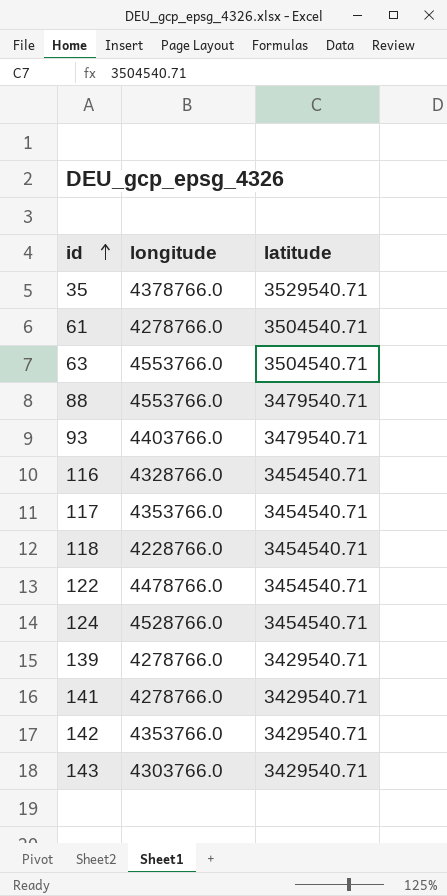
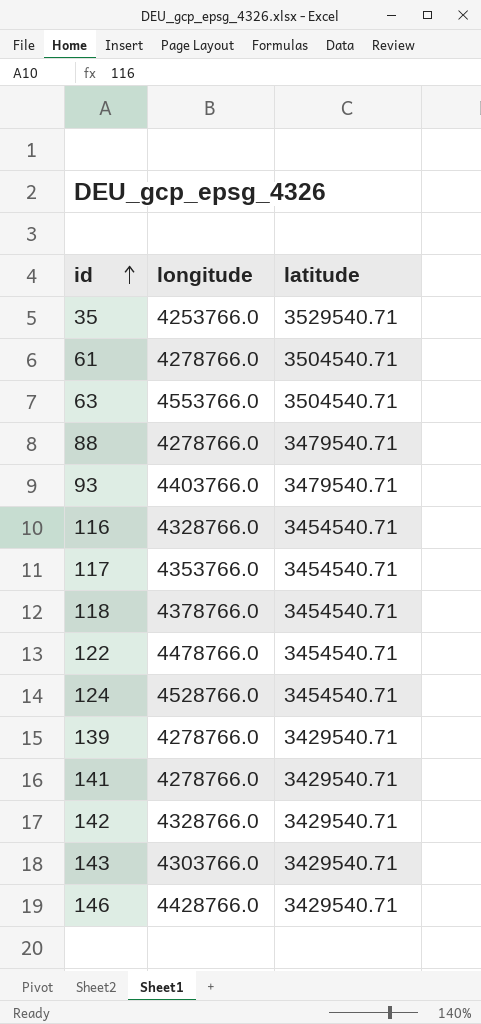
35 | longitude: 4378766.0 -> 4253766.0
88 | longitude: 4553766.0 -> 4278766.0
118 | longitude: 4228766.0 -> 4378766.0
142 | longitude: 4353766.0 -> 4328766.0
row 146: none -> 4428766.0 | 3429540.71

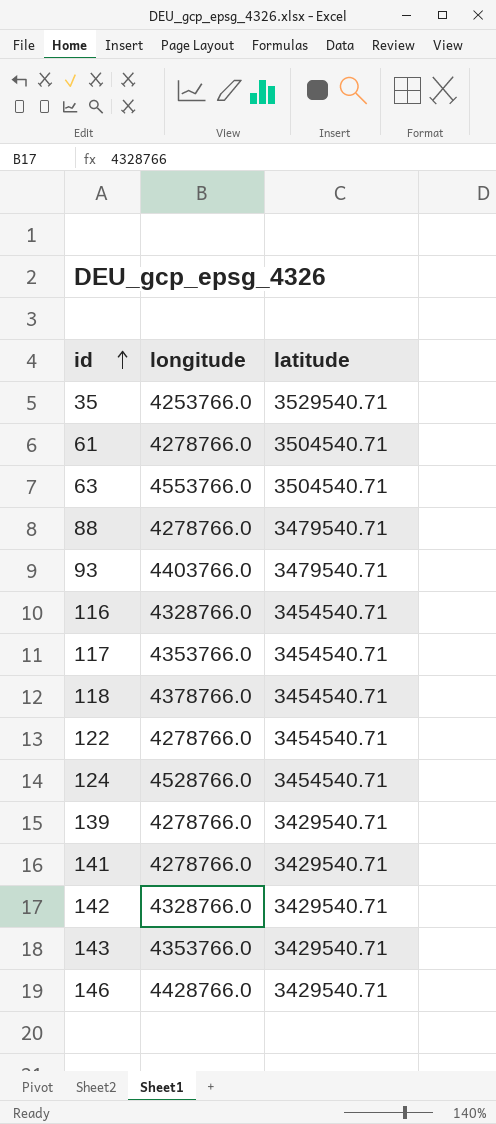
122 | longitude: 4478766.0 -> 4278766.0
143 | longitude: 4303766.0 -> 4353766.0

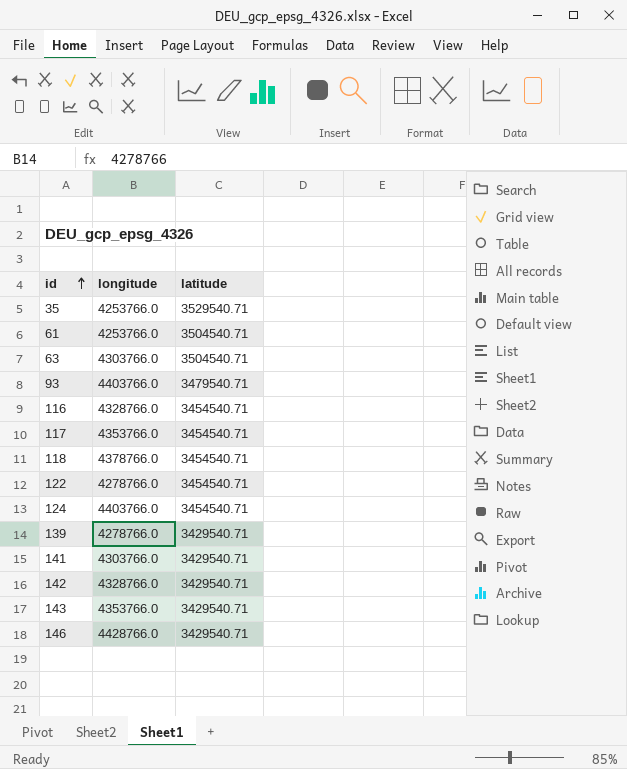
row 88: 4278766.0 | 3479540.71 -> none
61 | longitude: 4278766.0 -> 4253766.0
63 | longitude: 4553766.0 -> 4303766.0
124 | longitude: 4528766.0 -> 4403766.0
141 | longitude: 4278766.0 -> 4303766.0

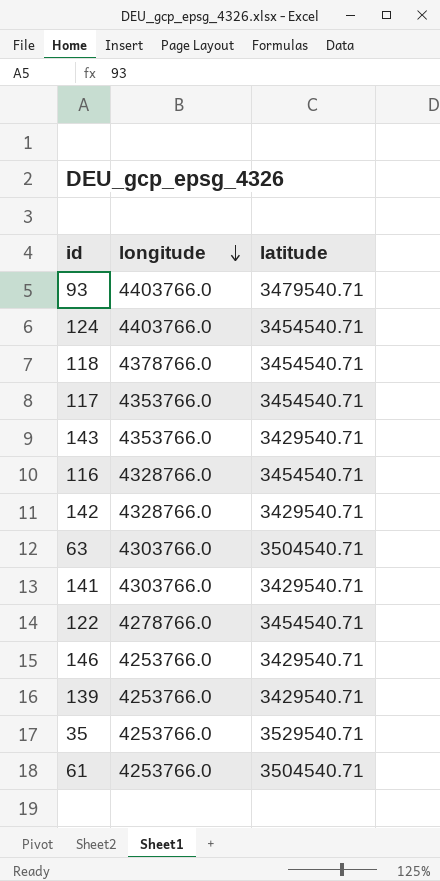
row order: id ascending -> longitude descending
146 | longitude: 4428766.0 -> 4253766.0
139 | longitude: 4278766.0 -> 4253766.0

